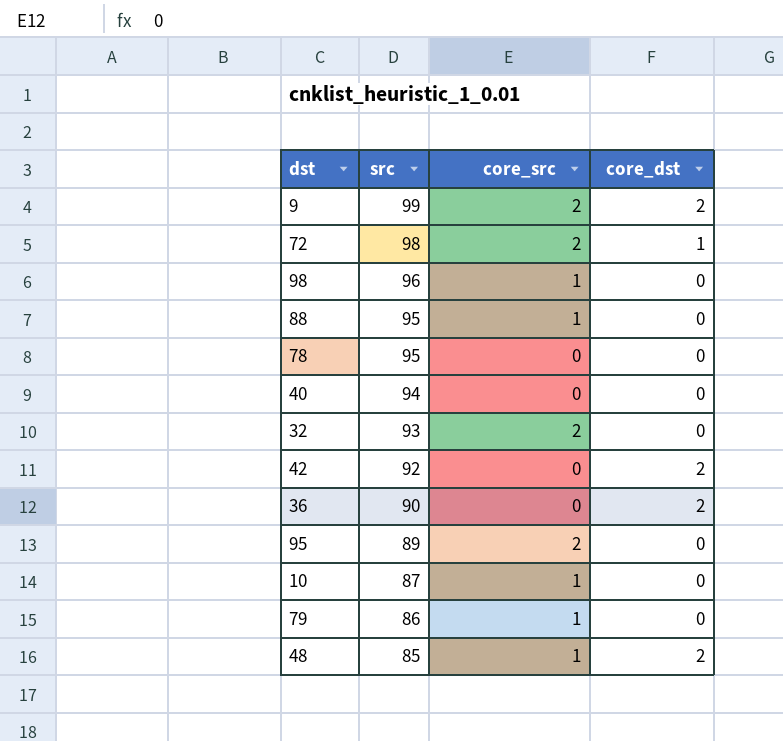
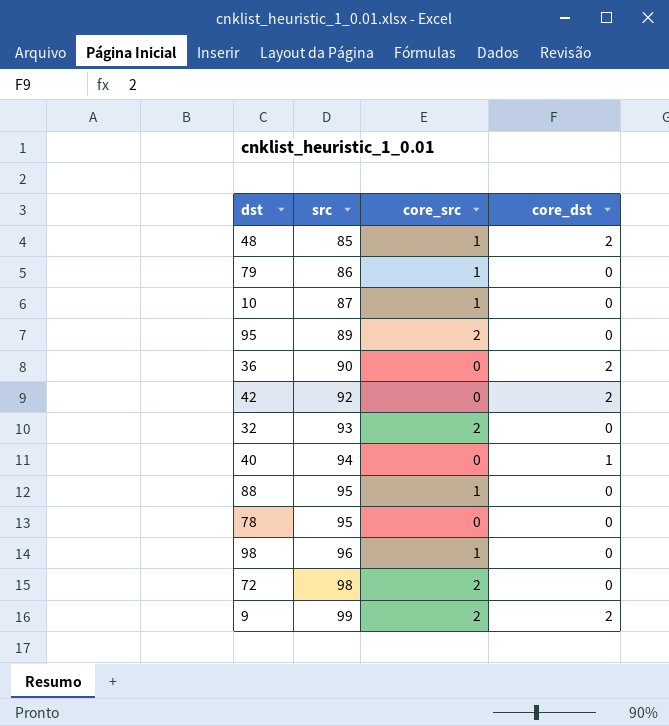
row order: src descending -> src ascending
40 | core_dst: 0 -> 1
72 | core_dst: 1 -> 0

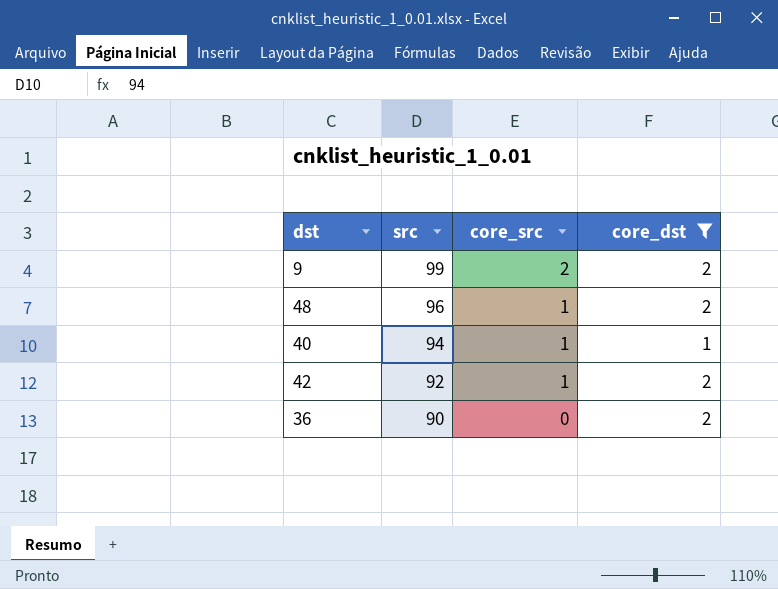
filter: none -> core_dst != 0
row order: src ascending -> src descending
48 | src: 85 -> 96
40 | core_src: 0 -> 1
42 | core_src: 0 -> 1

